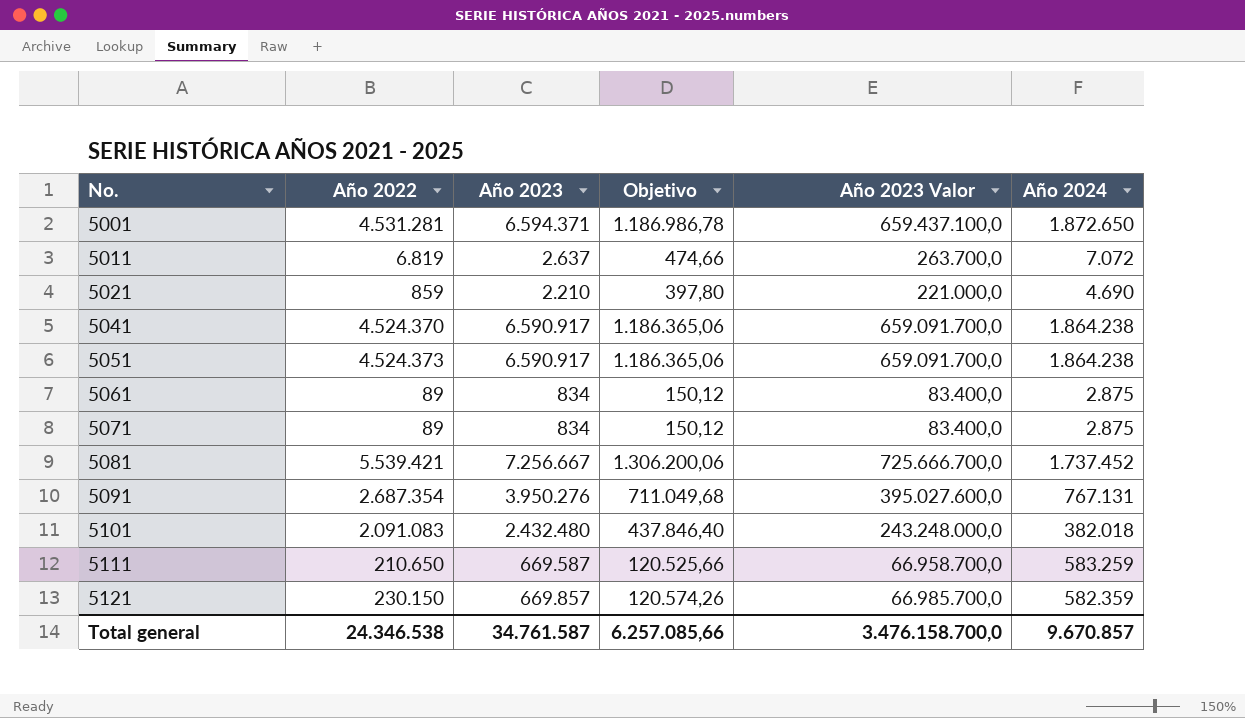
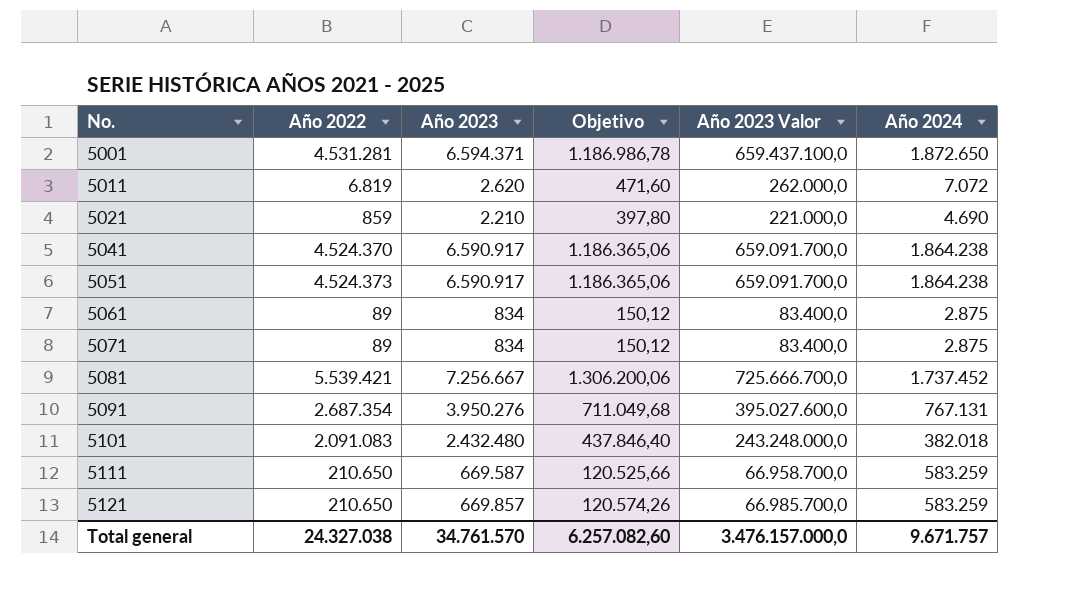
5011 | Año 2023: 2.637 -> 2.620
5011 | Objetivo: 474,66 -> 471,60
5011 | Año 2023 Valor: 263.700,0 -> 262.000,0
5121 | Año 2022: 230.150 -> 210.650
5121 | Año 2024: 582.359 -> 583.259
Total general | Año 2022: 24.346.538 -> 24.327.038
Total general | Año 2023: 34.761.587 -> 34.761.570
Total general | Objetivo: 6.257.085,66 -> 6.257.082,60
Total general | Año 2023 Valor: 3.476.158.700,0 -> 3.476.157.000,0
Total general | Año 2024: 9.670.857 -> 9.671.757

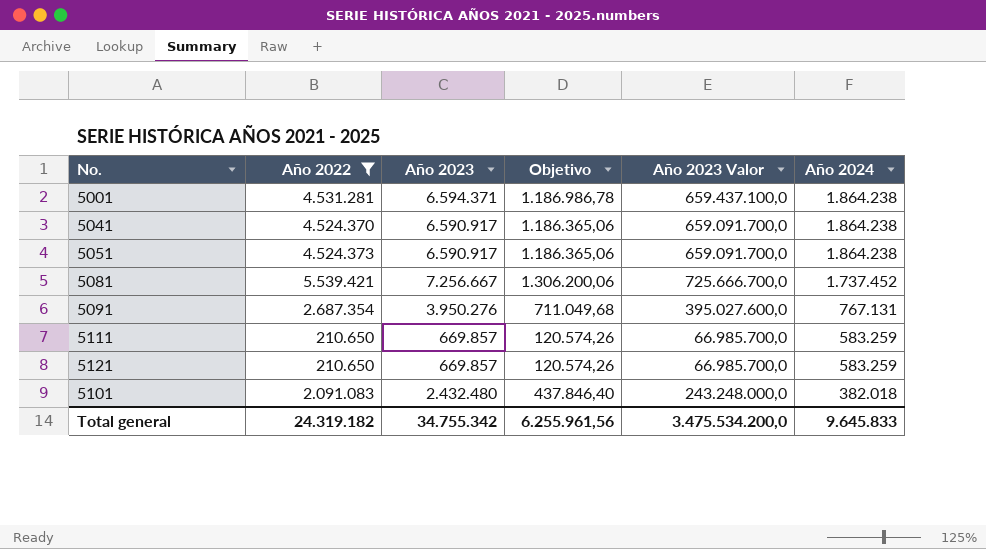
filter: none -> Año 2022 >= 210.650
row order: No. ascending -> Año 2024 descending
5001 | Año 2024: 1.872.650 -> 1.864.238
5111 | Año 2023: 669.587 -> 669.857
5111 | Objetivo: 120.525,66 -> 120.574,26
5111 | Año 2023 Valor: 66.958.700,0 -> 66.985.700,0
Total general | Año 2022: 24.327.038 -> 24.319.182
Total general | Año 2023: 34.761.570 -> 34.755.342
Total general | Objetivo: 6.257.082,60 -> 6.255.961,56
Total general | Año 2023 Valor: 3.476.157.000,0 -> 3.475.534.200,0
Total general | Año 2024: 9.671.757 -> 9.645.833

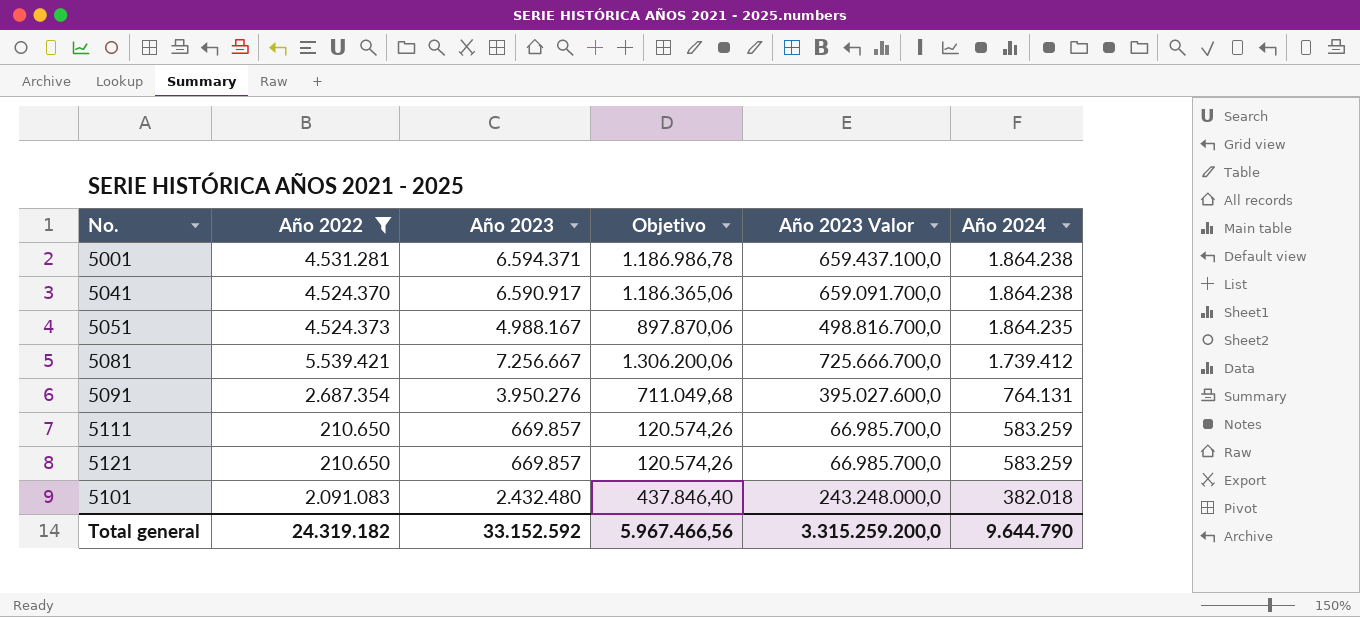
5051 | Año 2023: 6.590.917 -> 4.988.167
5051 | Objetivo: 1.186.365,06 -> 897.870,06
5051 | Año 2023 Valor: 659.091.700,0 -> 498.816.700,0
5051 | Año 2024: 1.864.238 -> 1.864.235
5081 | Año 2024: 1.737.452 -> 1.739.412
5091 | Año 2024: 767.131 -> 764.131
Total general | Año 2023: 34.755.342 -> 33.152.592
Total general | Objetivo: 6.255.961,56 -> 5.967.466,56
Total general | Año 2023 Valor: 3.475.534.200,0 -> 3.315.259.200,0
Total general | Año 2024: 9.645.833 -> 9.644.790

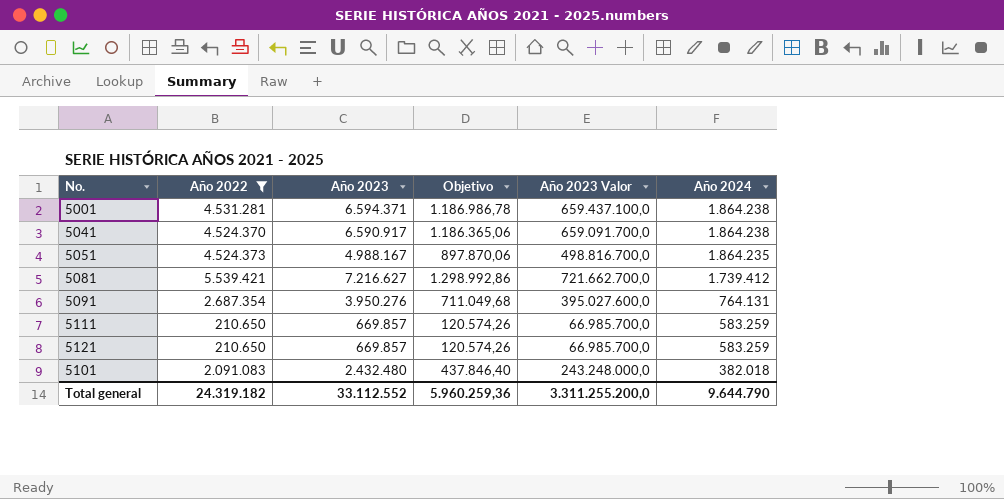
5081 | Año 2023: 7.256.667 -> 7.216.627
5081 | Objetivo: 1.306.200,06 -> 1.298.992,86
5081 | Año 2023 Valor: 725.666.700,0 -> 721.662.700,0
Total general | Año 2023: 33.152.592 -> 33.112.552
Total general | Objetivo: 5.967.466,56 -> 5.960.259,36
Total general | Año 2023 Valor: 3.315.259.200,0 -> 3.311.255.200,0

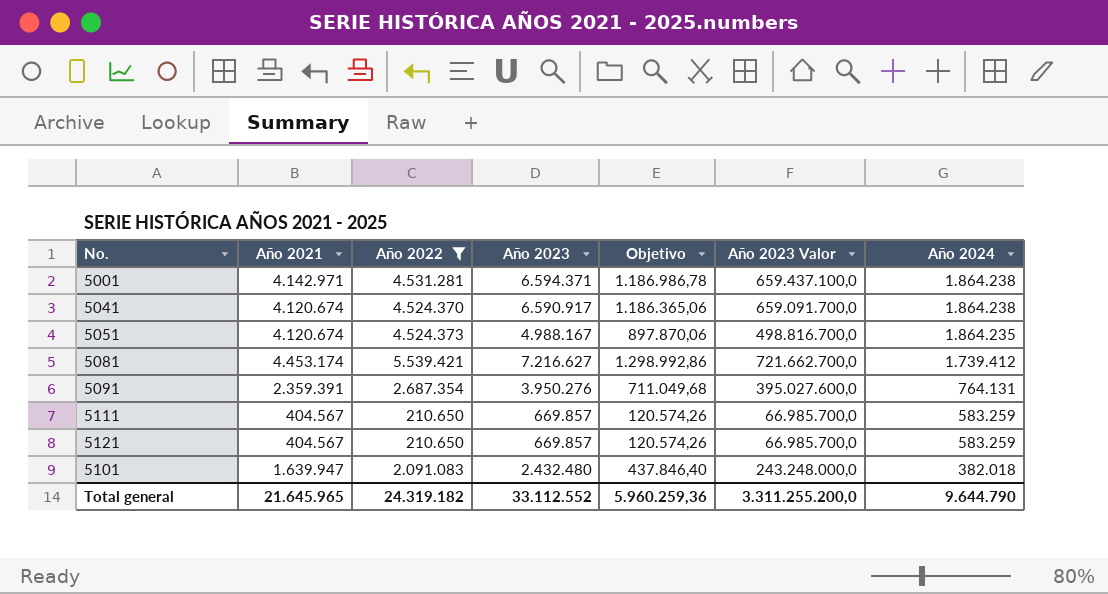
column Año 2021 | position: none -> 2

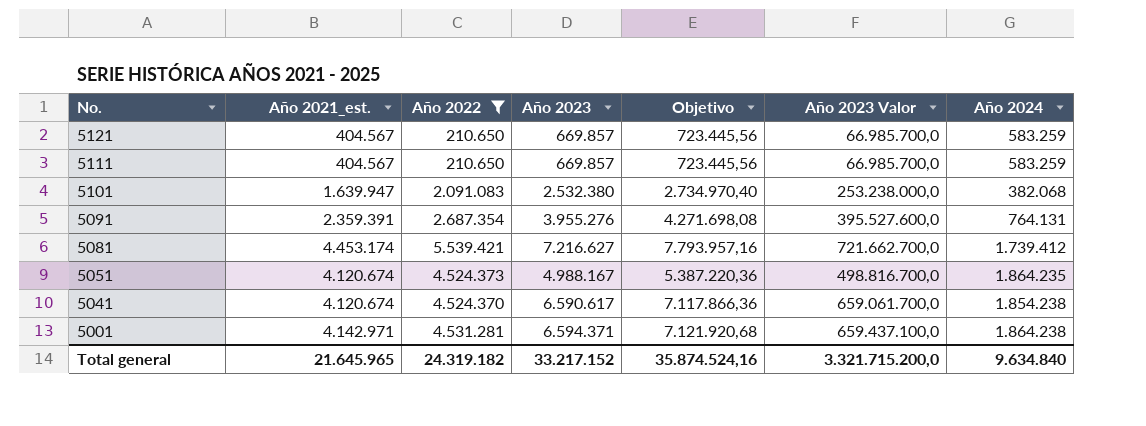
row order: Año 2024 descending -> No. descending
column name: Año 2021 -> Año 2021_est.
column Objetivo | formula: [Año 2023] * 0,18 -> [Año 2023] * 1,08
5101 | Año 2023: 2.432.480 -> 2.532.380
5101 | Año 2023 Valor: 243.248.000,0 -> 253.238.000,0
5101 | Año 2024: 382.018 -> 382.068
5091 | Año 2023: 3.950.276 -> 3.955.276
5091 | Año 2023 Valor: 395.027.600,0 -> 395.527.600,0
5041 | Año 2023: 6.590.917 -> 6.590.617
5041 | Año 2023 Valor: 659.091.700,0 -> 659.061.700,0
5041 | Año 2024: 1.864.238 -> 1.854.238
Total general | Año 2023: 33.112.552 -> 33.217.152
Total general | Objetivo: 5.960.259,36 -> 35.874.524,16
Total general | Año 2023 Valor: 3.311.255.200,0 -> 3.321.715.200,0
Total general | Año 2024: 9.644.790 -> 9.634.840

